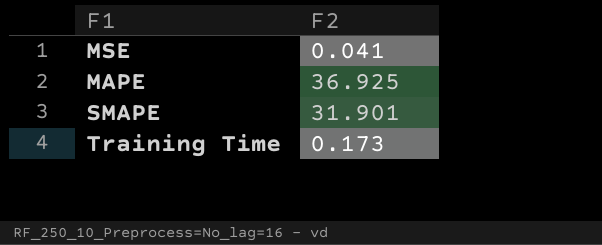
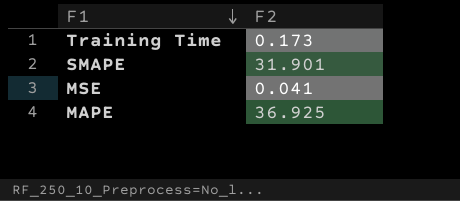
row order: none -> F1 descending

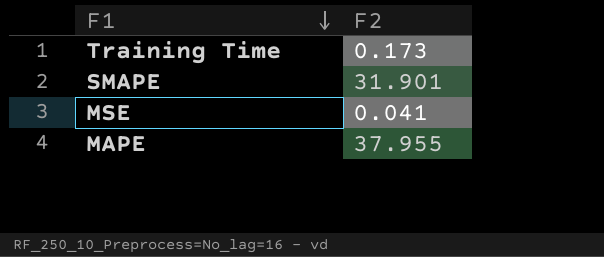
MAPE | F2: 36.925 -> 37.955

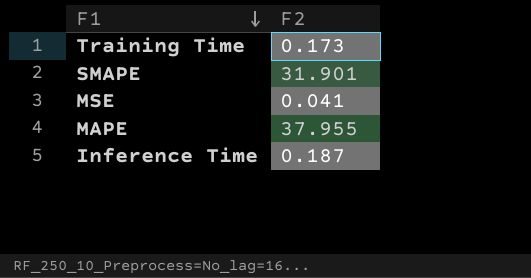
row Inference Time: none -> 0.187

